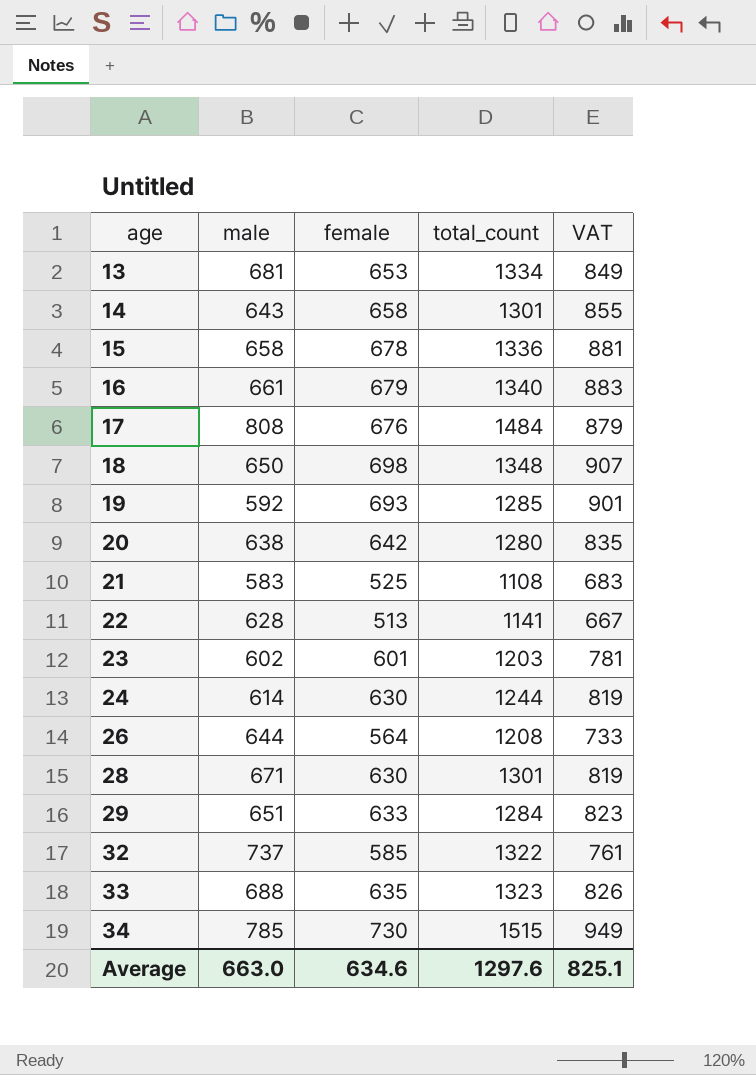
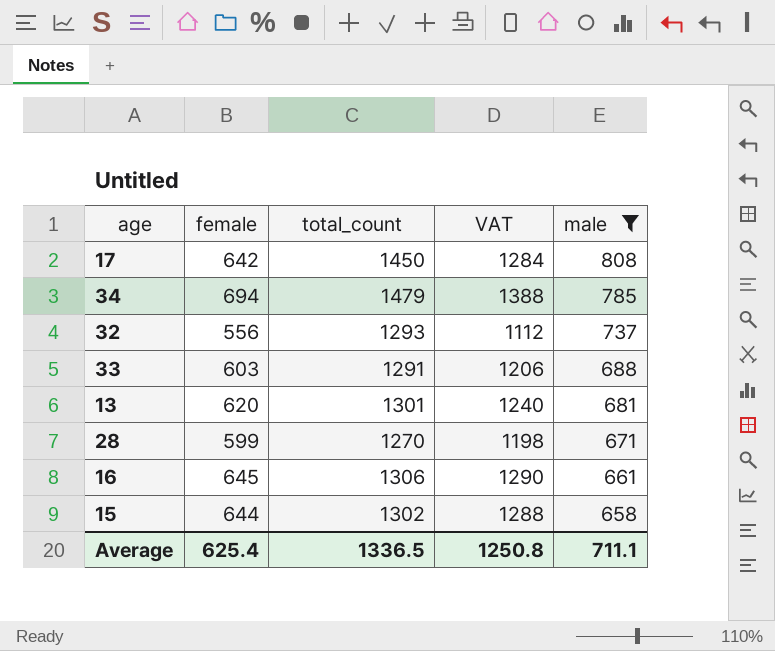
filter: none -> male >= 658
row order: age ascending -> male descending
column VAT | formula: [female] * 1.3 -> [female] * 2
column male | position: 2 -> 5
17 | female: 676 -> 642
17 | total_count: 1484 -> 1450
34 | female: 730 -> 694
34 | total_count: 1515 -> 1479
32 | female: 585 -> 556
32 | total_count: 1322 -> 1293
33 | female: 635 -> 603
33 | total_count: 1323 -> 1291
13 | female: 653 -> 620
13 | total_count: 1334 -> 1301
28 | female: 630 -> 599
28 | total_count: 1301 -> 1270
16 | female: 679 -> 645
16 | total_count: 1340 -> 1306
15 | female: 678 -> 644
15 | total_count: 1336 -> 1302
Average | female: 634.6 -> 625.4
Average | total_count: 1297.6 -> 1336.5
Average | VAT: 825.1 -> 1250.8
Average | male: 663.0 -> 711.1

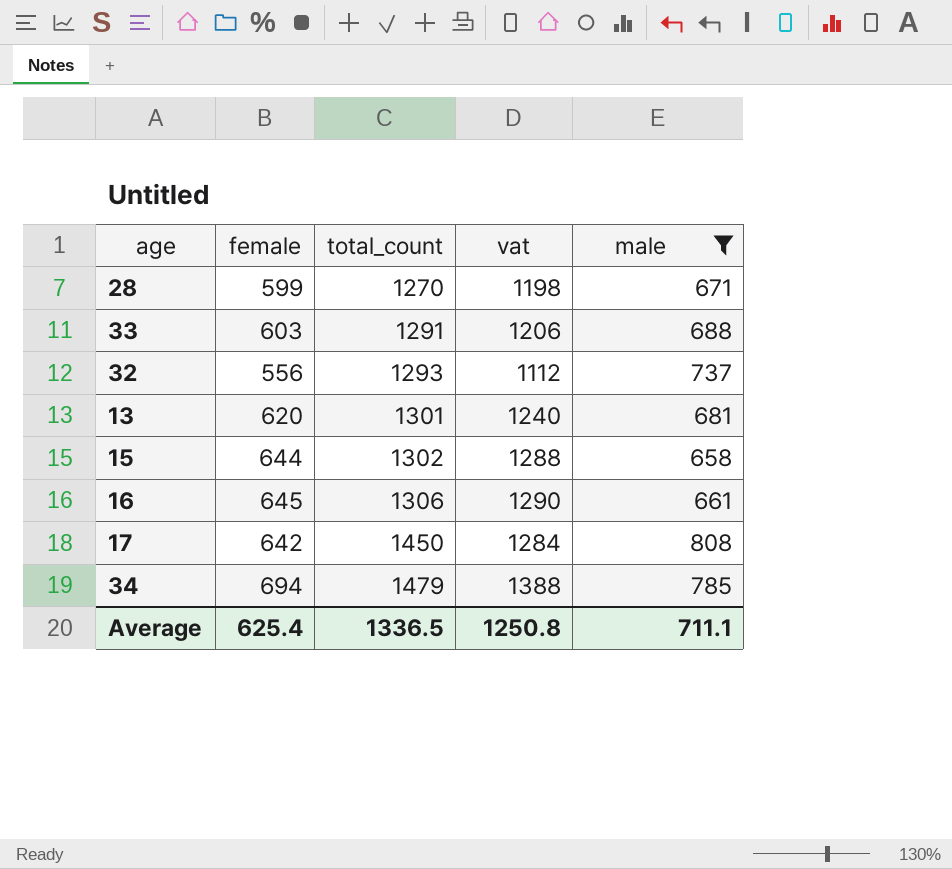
row order: male descending -> total_count ascending
column name: VAT -> vat

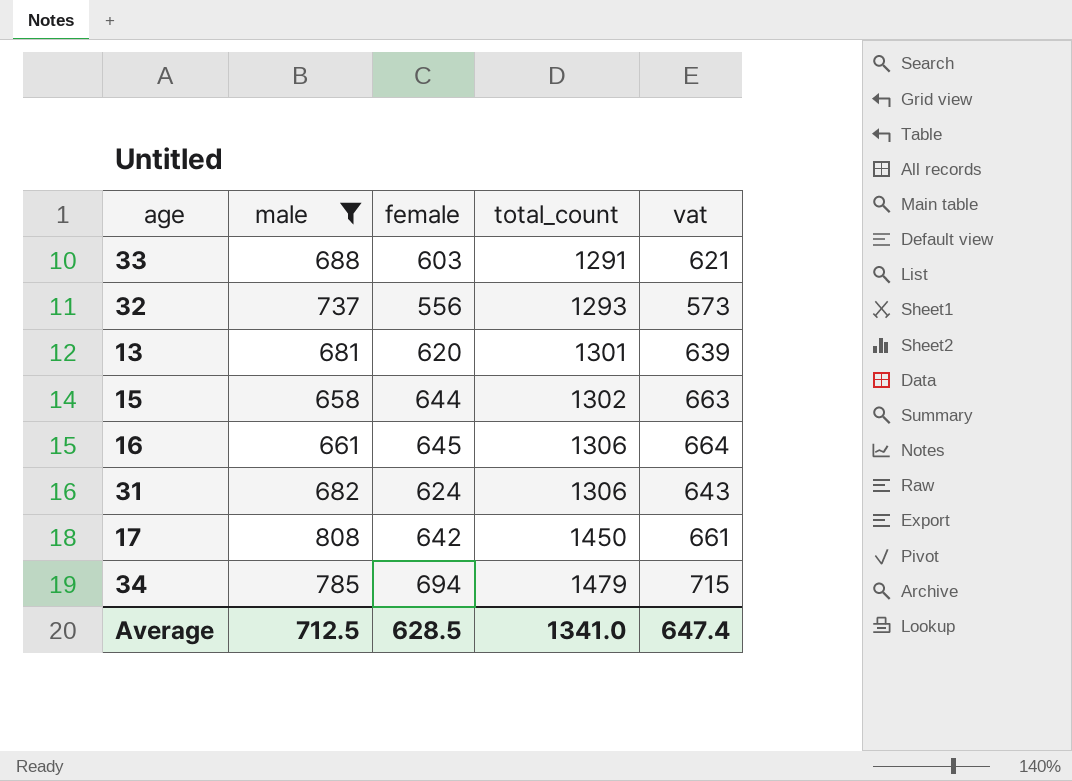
column male | position: 5 -> 2
column vat | formula: [female] * 2 -> [female] * 1.03
row 28: 599 | 1270 | 1198 | 671 -> none
row 31: none -> 682 | 624 | 1306 | 643
Average | male: 711.1 -> 712.5
Average | female: 625.4 -> 628.5
Average | total_count: 1336.5 -> 1341.0
Average | vat: 1250.8 -> 647.4

